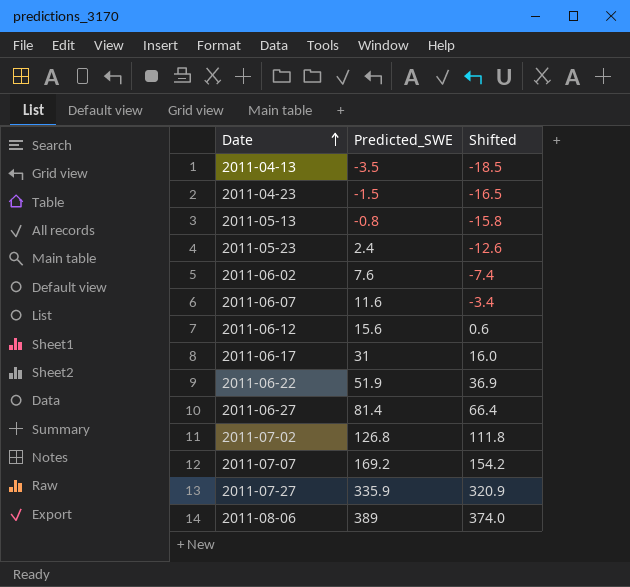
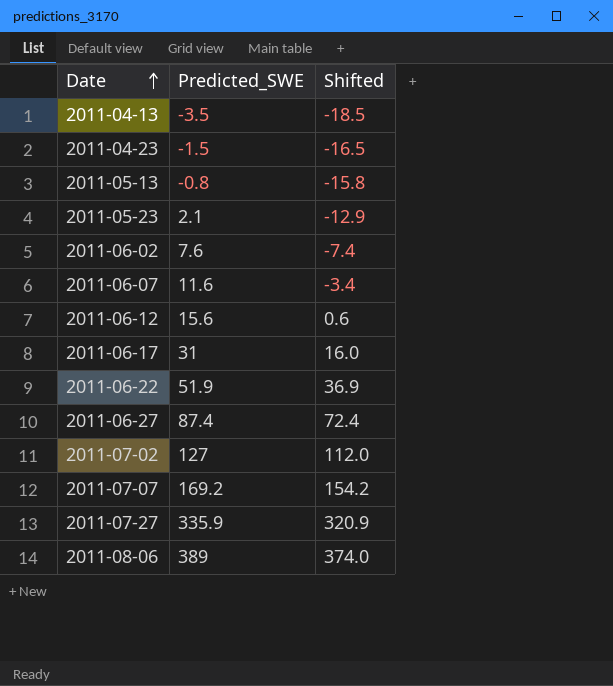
2011-05-23 | Predicted_SWE: 2.4 -> 2.1
2011-05-23 | Shifted: -12.6 -> -12.9
2011-06-27 | Predicted_SWE: 81.4 -> 87.4
2011-06-27 | Shifted: 66.4 -> 72.4
2011-07-02 | Predicted_SWE: 126.8 -> 127
2011-07-02 | Shifted: 111.8 -> 112.0

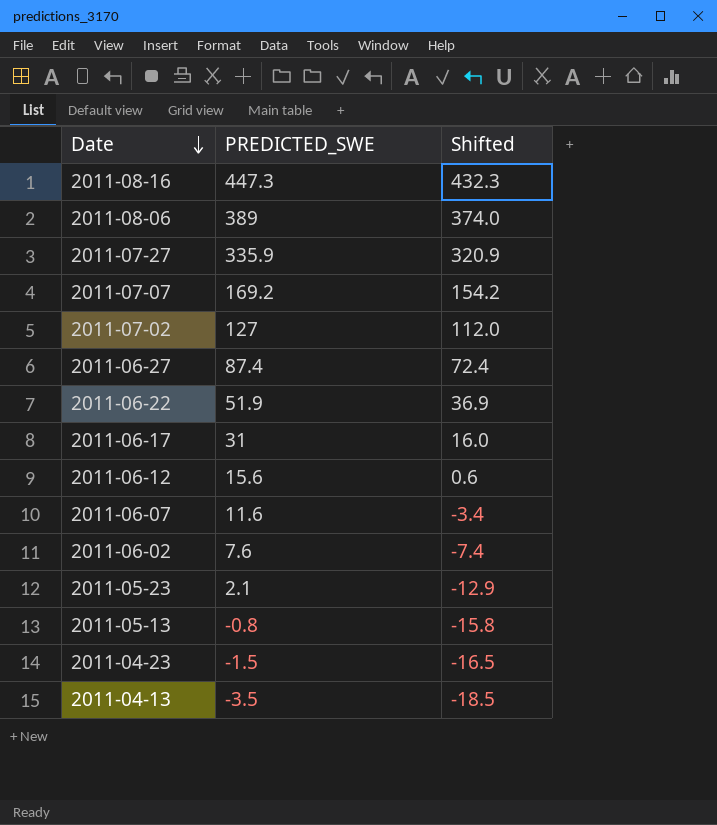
row order: Date ascending -> Date descending
column name: Predicted_SWE -> PREDICTED_SWE
row 2011-08-16: none -> 447.3 | 432.3

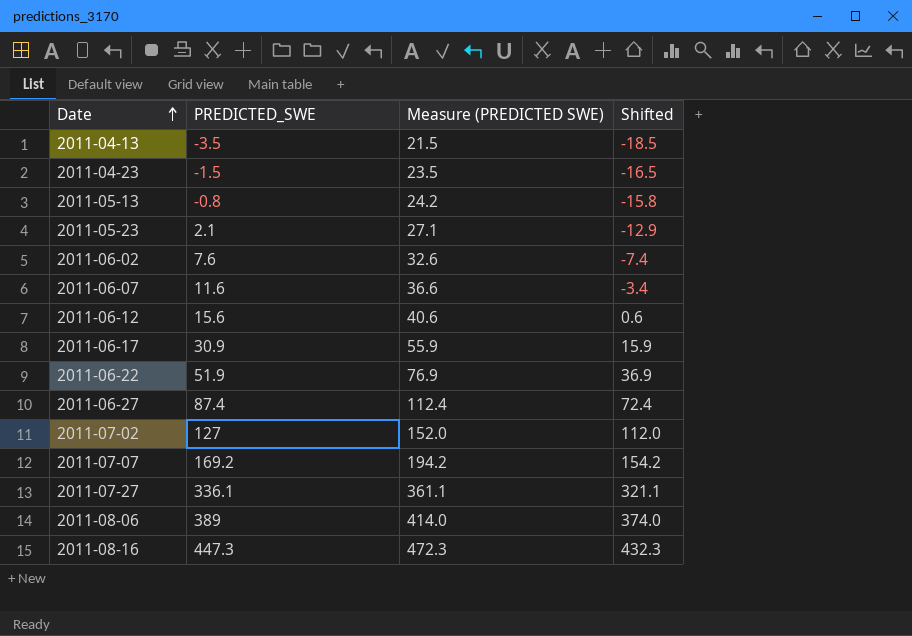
row order: Date descending -> Date ascending
column Measure (PREDICTED SWE) | formula: none -> [PREDICTED_SWE] + 25
2011-06-17 | PREDICTED_SWE: 31 -> 30.9
2011-06-17 | Shifted: 16.0 -> 15.9
2011-07-27 | PREDICTED_SWE: 335.9 -> 336.1
2011-07-27 | Shifted: 320.9 -> 321.1

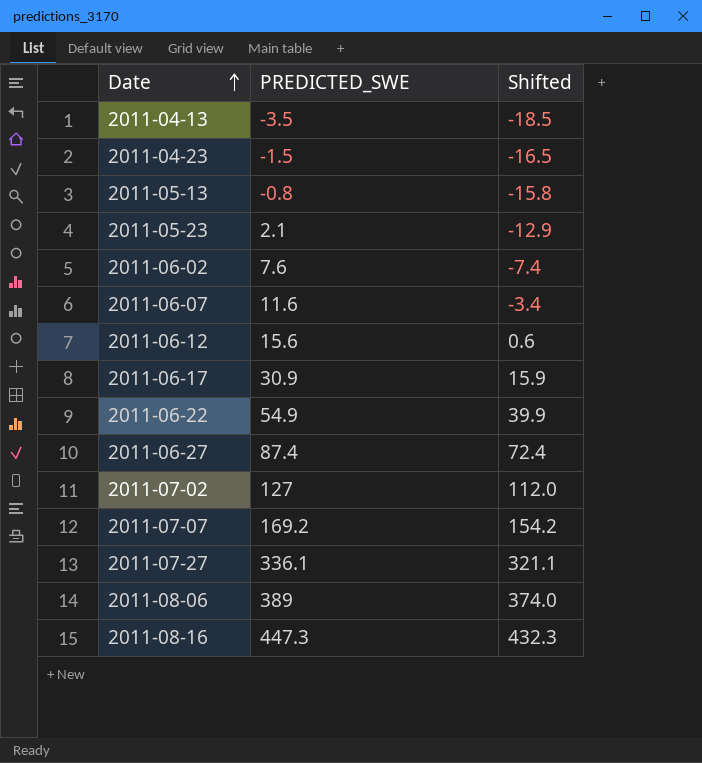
column Measure (PREDICTED SWE) | formula: [PREDICTED_SWE] + 25 -> none
2011-06-22 | PREDICTED_SWE: 51.9 -> 54.9
2011-06-22 | Shifted: 36.9 -> 39.9

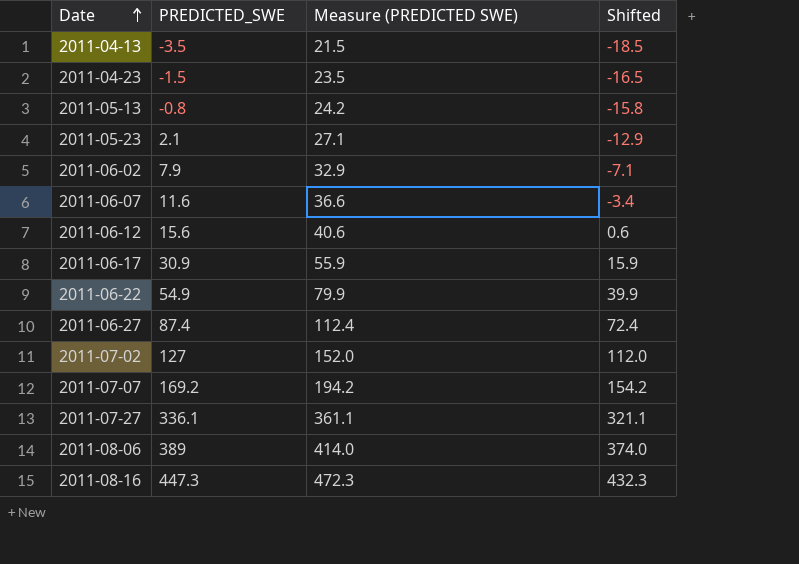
column Measure (PREDICTED SWE) | formula: none -> [PREDICTED_SWE] + 25
2011-06-02 | PREDICTED_SWE: 7.6 -> 7.9
2011-06-02 | Shifted: -7.4 -> -7.1

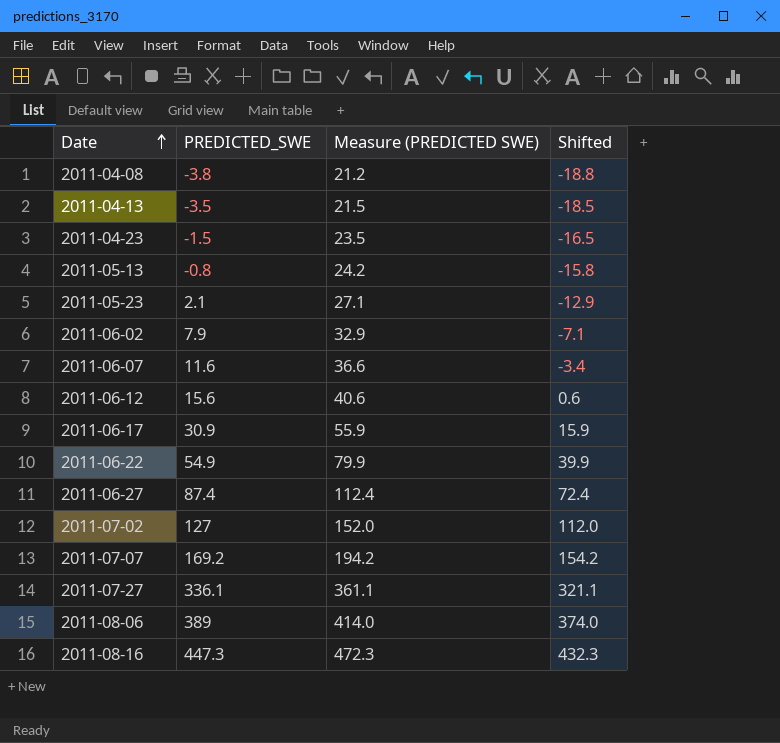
row 2011-04-08: none -> -3.8 | 21.2 | -18.8

